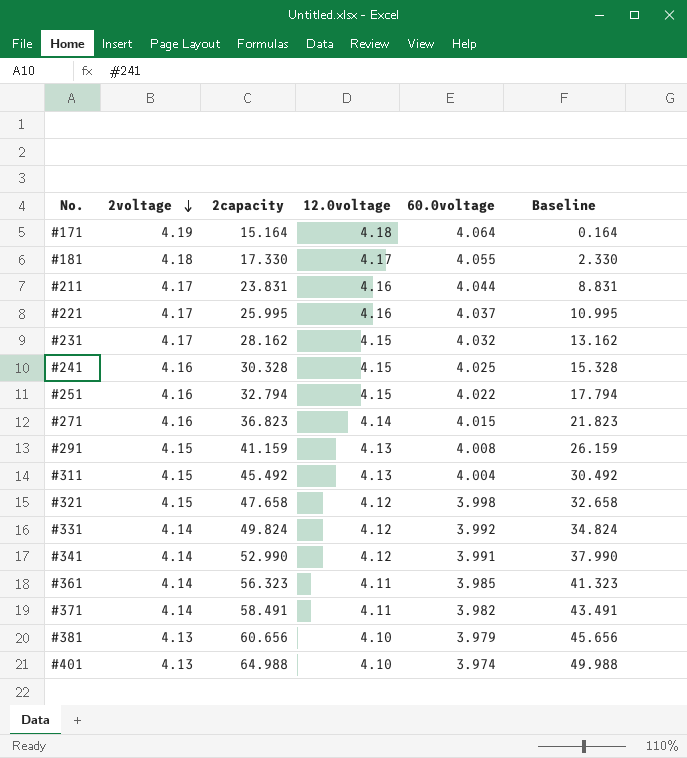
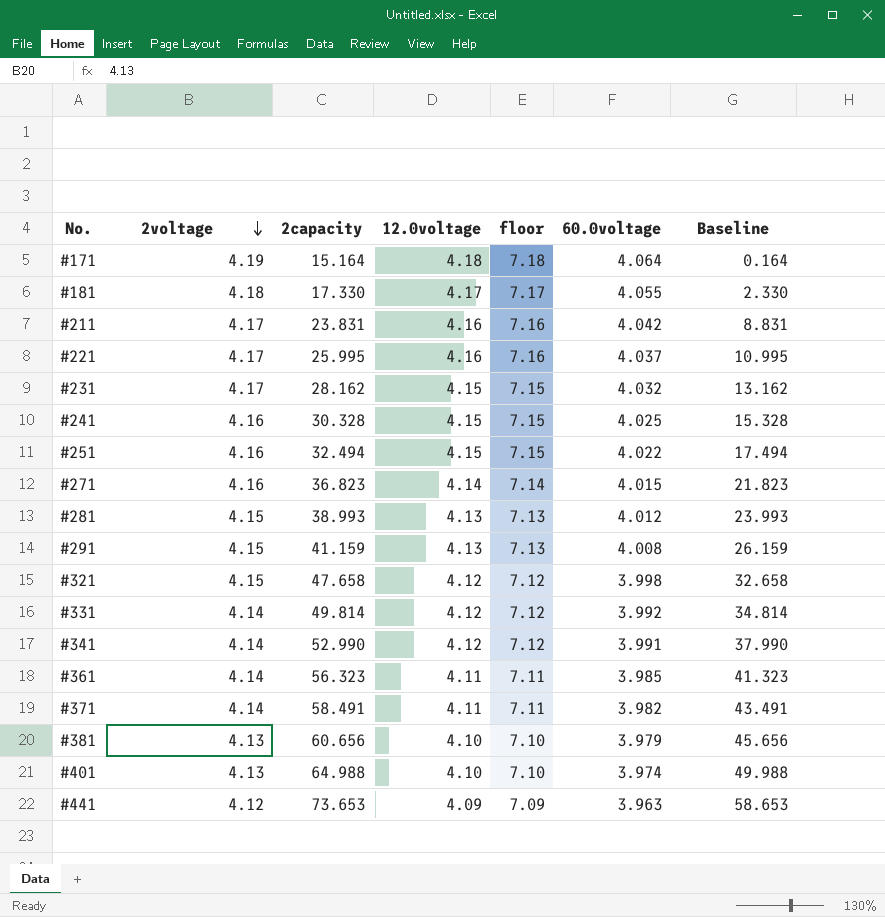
column floor | formula: none -> [12.0voltage] + 3
row #311: 4.15 | 45.492 | 4.13 | 4.004 | 30.492 -> none
#211 | 60.0voltage: 4.044 -> 4.042
#251 | 2capacity: 32.794 -> 32.494
#251 | Baseline: 17.794 -> 17.494
row #281: none -> 4.15 | 38.993 | 4.13 | 7.13 | 4.012 | 23.993
#331 | 2capacity: 49.824 -> 49.814
#331 | Baseline: 34.824 -> 34.814
row #441: none -> 4.12 | 73.653 | 4.09 | 7.09 | 3.963 | 58.653

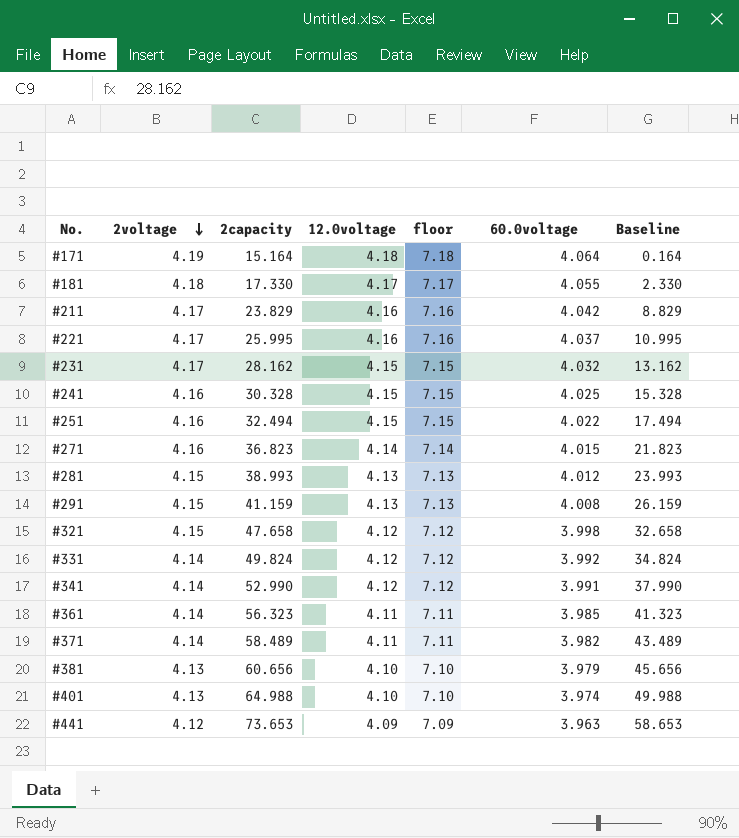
#211 | 2capacity: 23.831 -> 23.829
#211 | Baseline: 8.831 -> 8.829
#331 | 2capacity: 49.814 -> 49.824
#331 | Baseline: 34.814 -> 34.824
#371 | 2capacity: 58.491 -> 58.489
#371 | Baseline: 43.491 -> 43.489

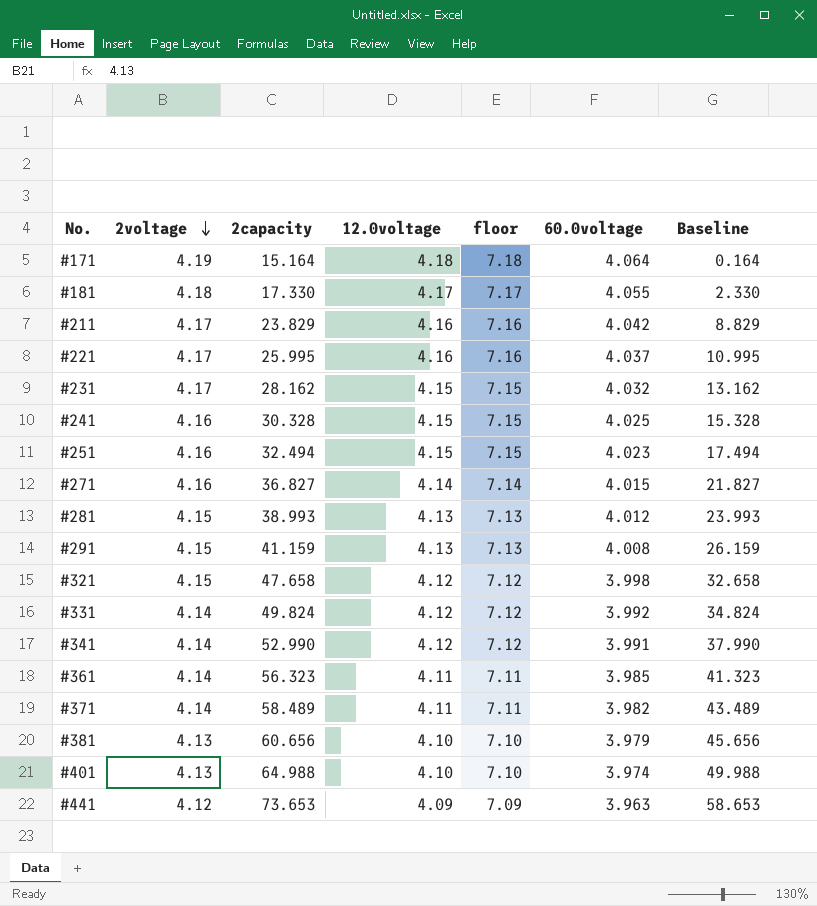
#251 | 60.0voltage: 4.022 -> 4.023
#271 | 2capacity: 36.823 -> 36.827
#271 | Baseline: 21.823 -> 21.827

